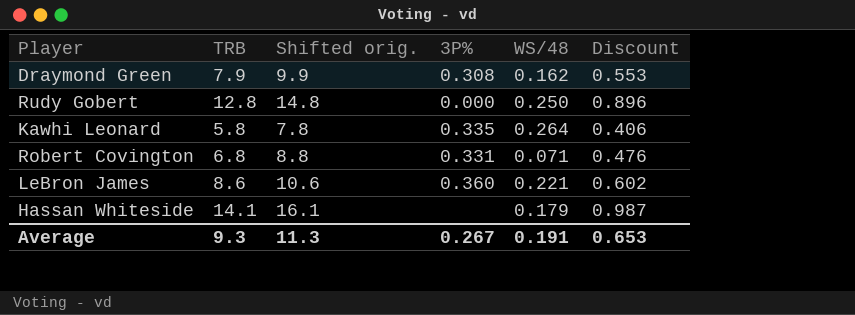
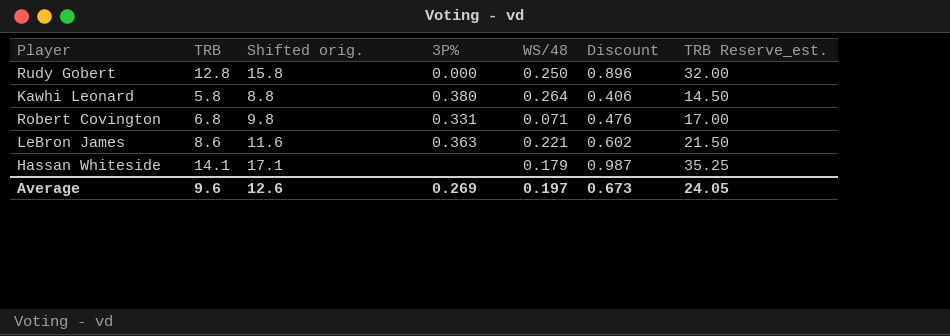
column Shifted orig. | formula: [TRB] + 2 -> [TRB] + 3
column TRB Reserve_est. | formula: none -> [TRB] * 2.5
row Draymond Green: 7.9 | 9.9 | 0.308 | 0.162 | 0.553 -> none
Kawhi Leonard | 3P%: 0.335 -> 0.380
LeBron James | 3P%: 0.360 -> 0.363
Average | TRB: 9.3 -> 9.6
Average | Shifted orig.: 11.3 -> 12.6
Average | 3P%: 0.267 -> 0.269
Average | WS/48: 0.191 -> 0.197
Average | Discount: 0.653 -> 0.673

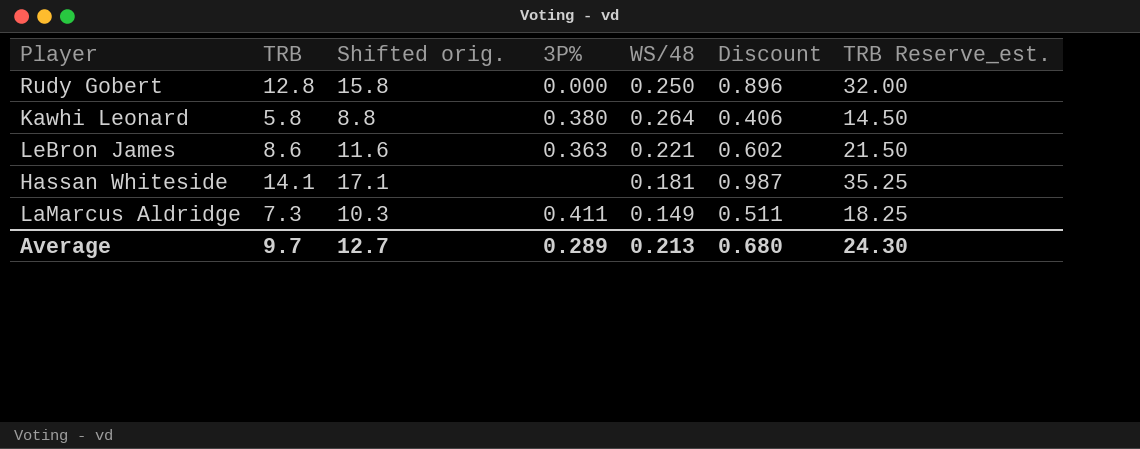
row Robert Covington: 6.8 | 9.8 | 0.331 | 0.071 | 0.476 | 17.00 -> none
Hassan Whiteside | WS/48: 0.179 -> 0.181
row LaMarcus Aldridge: none -> 7.3 | 10.3 | 0.411 | 0.149 | 0.511 | 18.25
Average | TRB: 9.6 -> 9.7
Average | Shifted orig.: 12.6 -> 12.7
Average | 3P%: 0.269 -> 0.289
Average | WS/48: 0.197 -> 0.213
Average | Discount: 0.673 -> 0.680
Average | TRB Reserve_est.: 24.05 -> 24.30

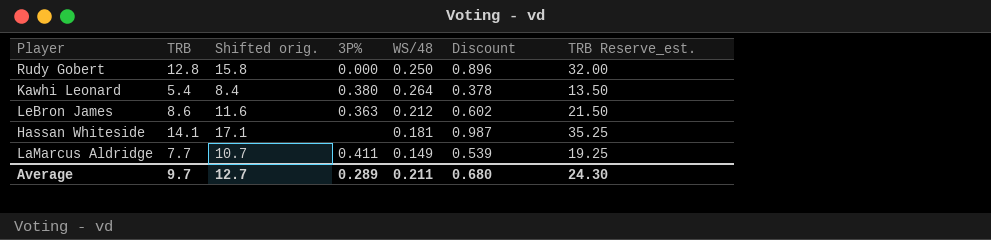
Kawhi Leonard | TRB: 5.8 -> 5.4
Kawhi Leonard | Shifted orig.: 8.8 -> 8.4
Kawhi Leonard | Discount: 0.406 -> 0.378
Kawhi Leonard | TRB Reserve_est.: 14.50 -> 13.50
LeBron James | WS/48: 0.221 -> 0.212
LaMarcus Aldridge | TRB: 7.3 -> 7.7
LaMarcus Aldridge | Shifted orig.: 10.3 -> 10.7
LaMarcus Aldridge | Discount: 0.511 -> 0.539
LaMarcus Aldridge | TRB Reserve_est.: 18.25 -> 19.25
Average | WS/48: 0.213 -> 0.211

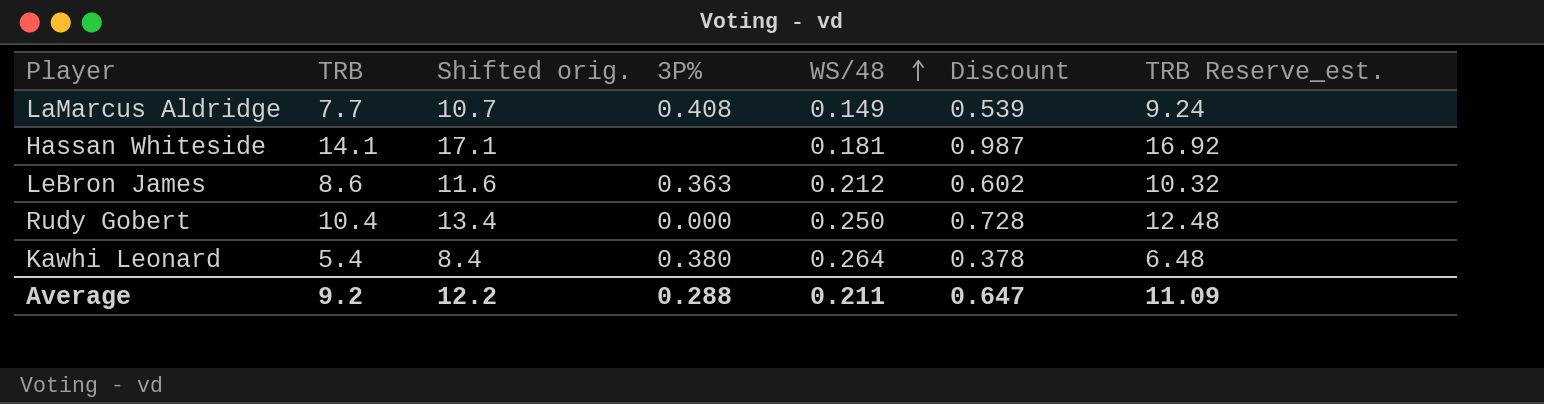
row order: none -> WS/48 ascending
column TRB Reserve_est. | formula: [TRB] * 2.5 -> [TRB] * 1.2
LaMarcus Aldridge | 3P%: 0.411 -> 0.408
Rudy Gobert | TRB: 12.8 -> 10.4
Rudy Gobert | Shifted orig.: 15.8 -> 13.4
Rudy Gobert | Discount: 0.896 -> 0.728
Average | TRB: 9.7 -> 9.2
Average | Shifted orig.: 12.7 -> 12.2
Average | 3P%: 0.289 -> 0.288
Average | Discount: 0.680 -> 0.647
Average | TRB Reserve_est.: 24.30 -> 11.09

